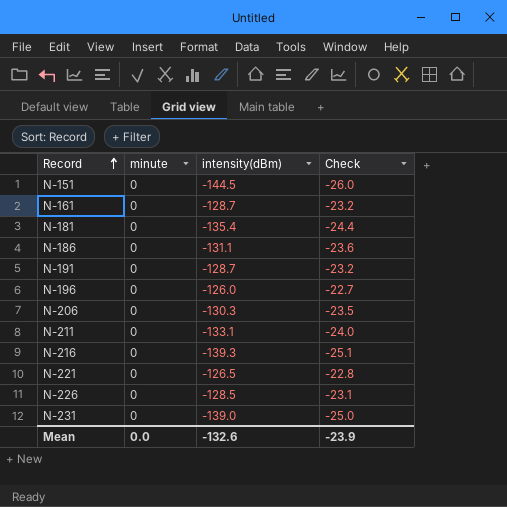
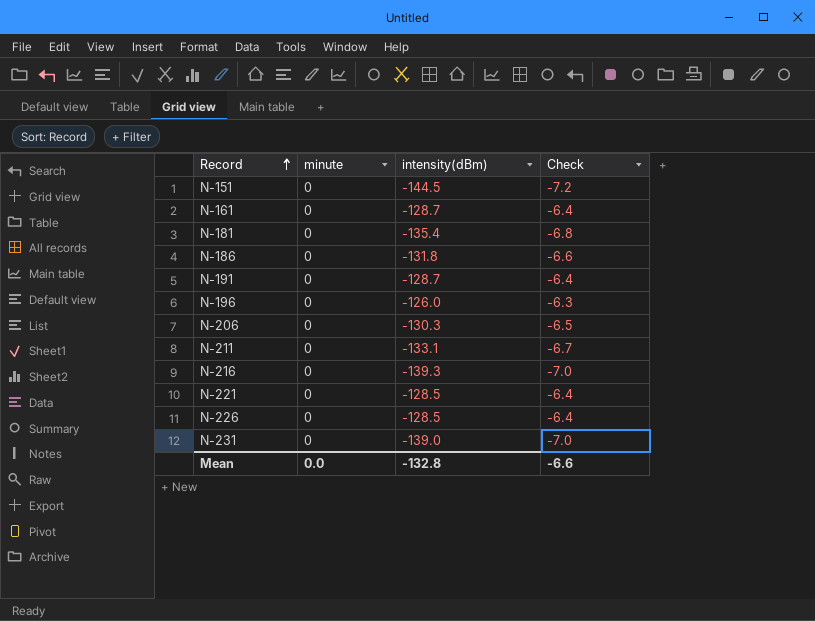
column Check | formula: [intensity(dBm)] * 0.18 -> [intensity(dBm)] * 0.05
N-186 | intensity(dBm): -131.1 -> -131.8
N-221 | intensity(dBm): -126.5 -> -128.5
Mean | intensity(dBm): -132.6 -> -132.8
Mean | Check: -23.9 -> -6.6

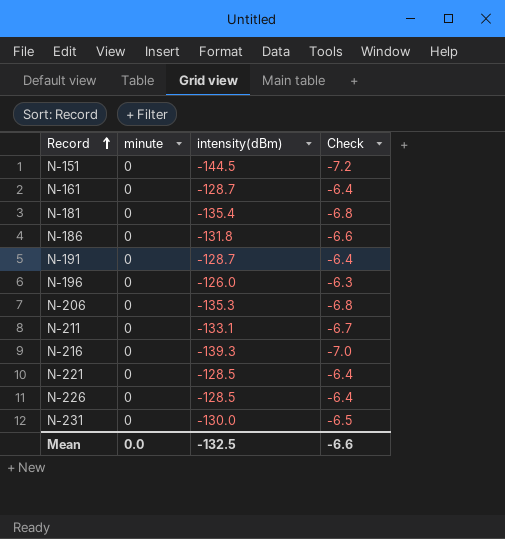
N-206 | intensity(dBm): -130.3 -> -135.3
N-206 | Check: -6.5 -> -6.8
N-231 | intensity(dBm): -139.0 -> -130.0
N-231 | Check: -7.0 -> -6.5
Mean | intensity(dBm): -132.8 -> -132.5

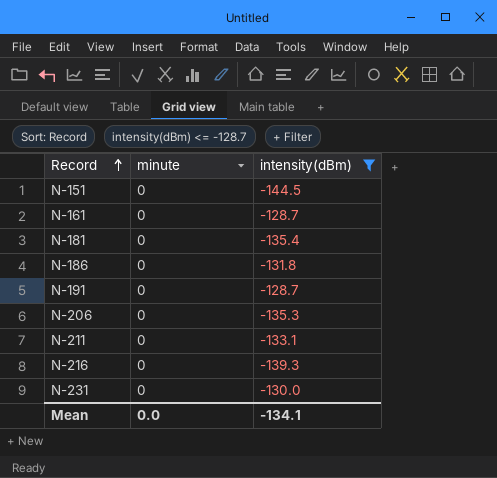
filter: none -> intensity(dBm) <= -128.7
column Check | formula: [intensity(dBm)] * 0.05 -> none
Mean | intensity(dBm): -132.5 -> -134.1

